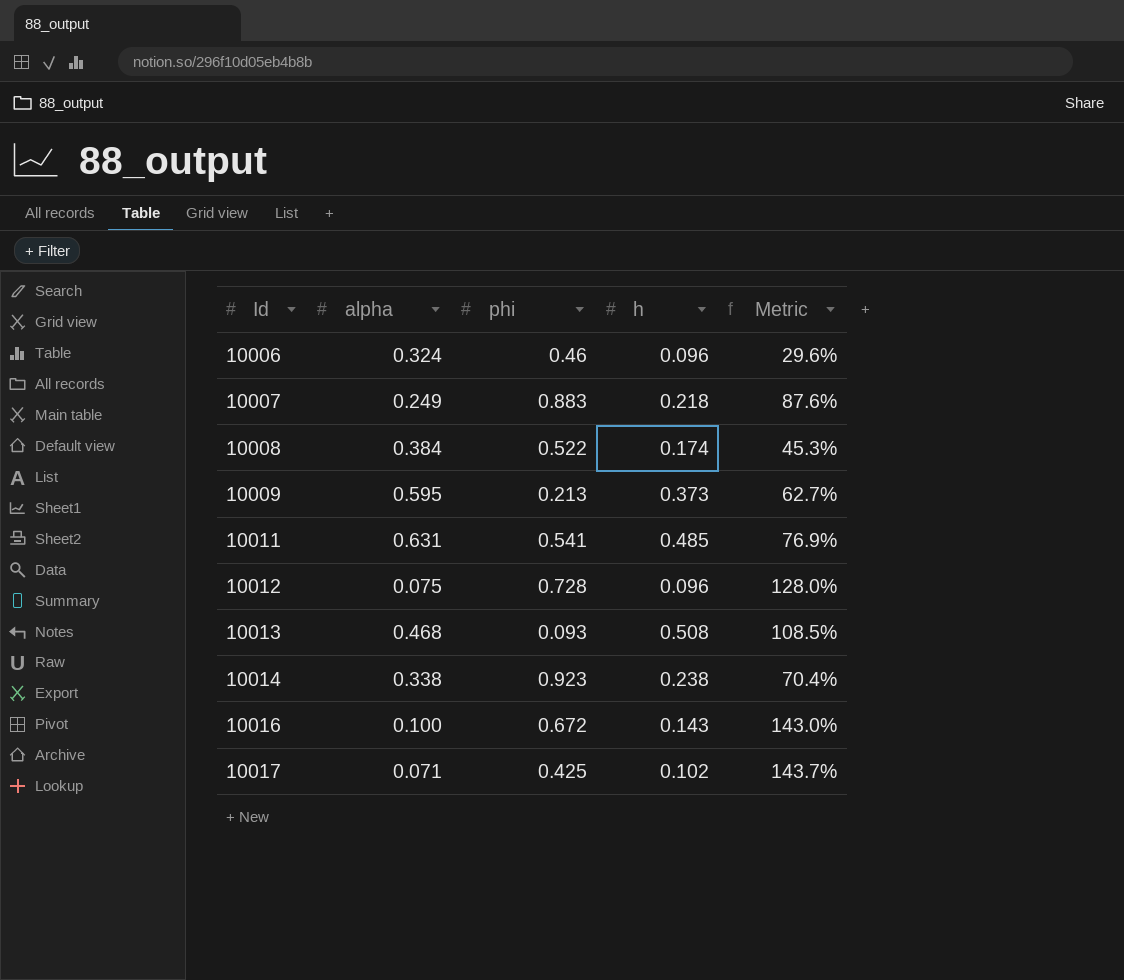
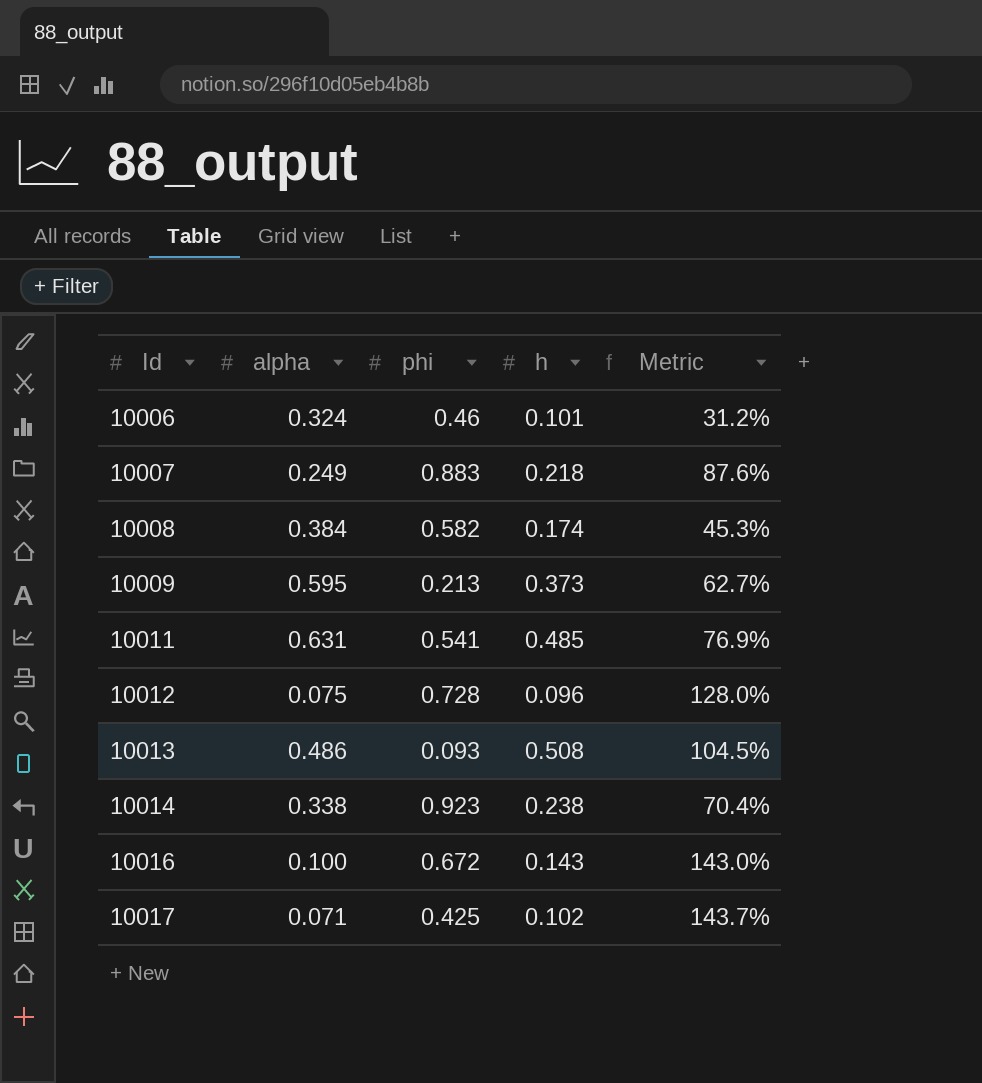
10006 | h: 0.096 -> 0.101
10006 | Metric: 29.6% -> 31.2%
10008 | phi: 0.522 -> 0.582
10013 | alpha: 0.468 -> 0.486
10013 | Metric: 108.5% -> 104.5%

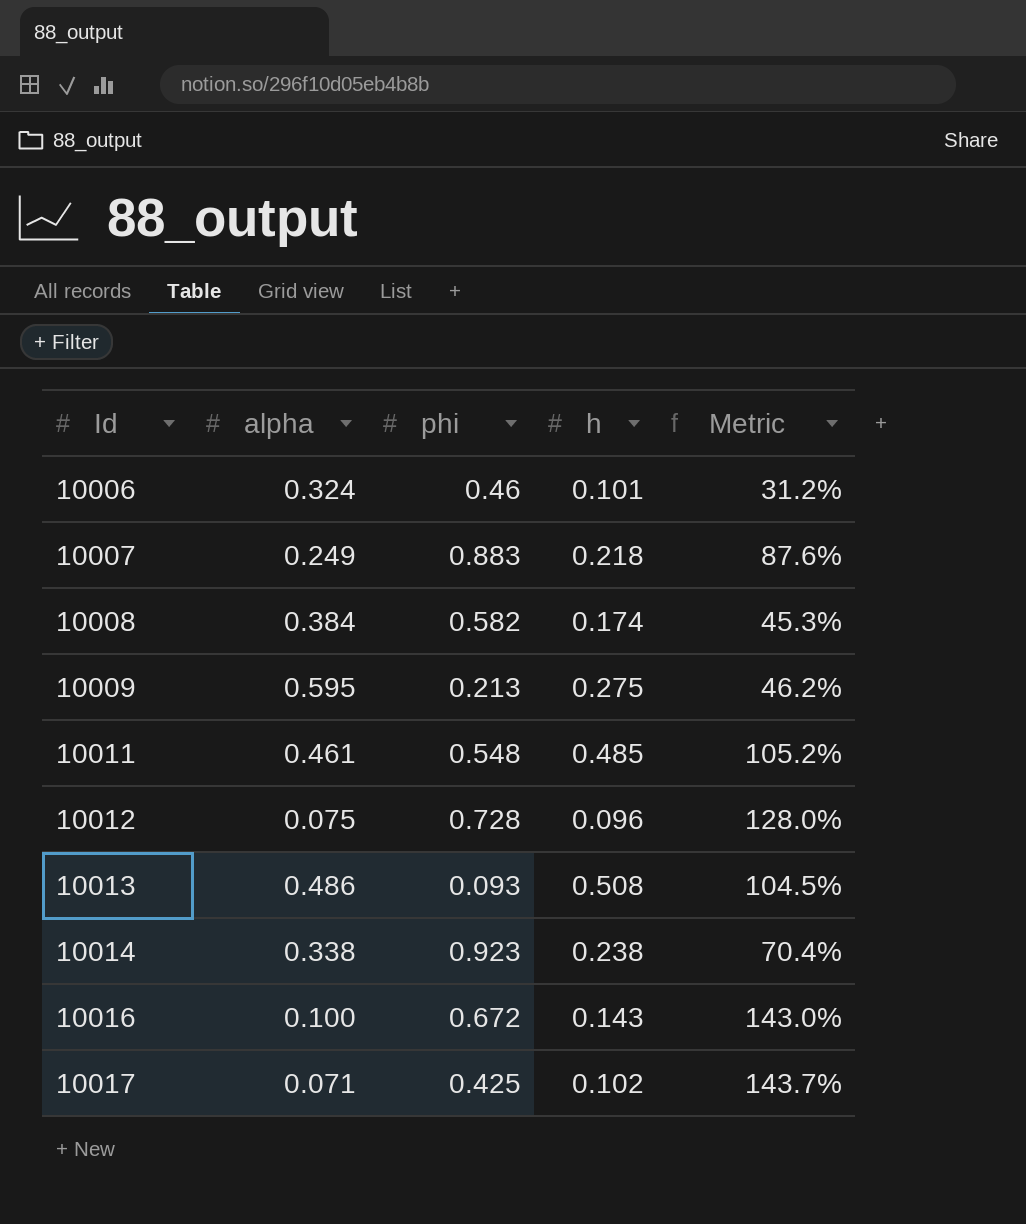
10009 | h: 0.373 -> 0.275
10009 | Metric: 62.7% -> 46.2%
10011 | alpha: 0.631 -> 0.461
10011 | phi: 0.541 -> 0.548
10011 | Metric: 76.9% -> 105.2%

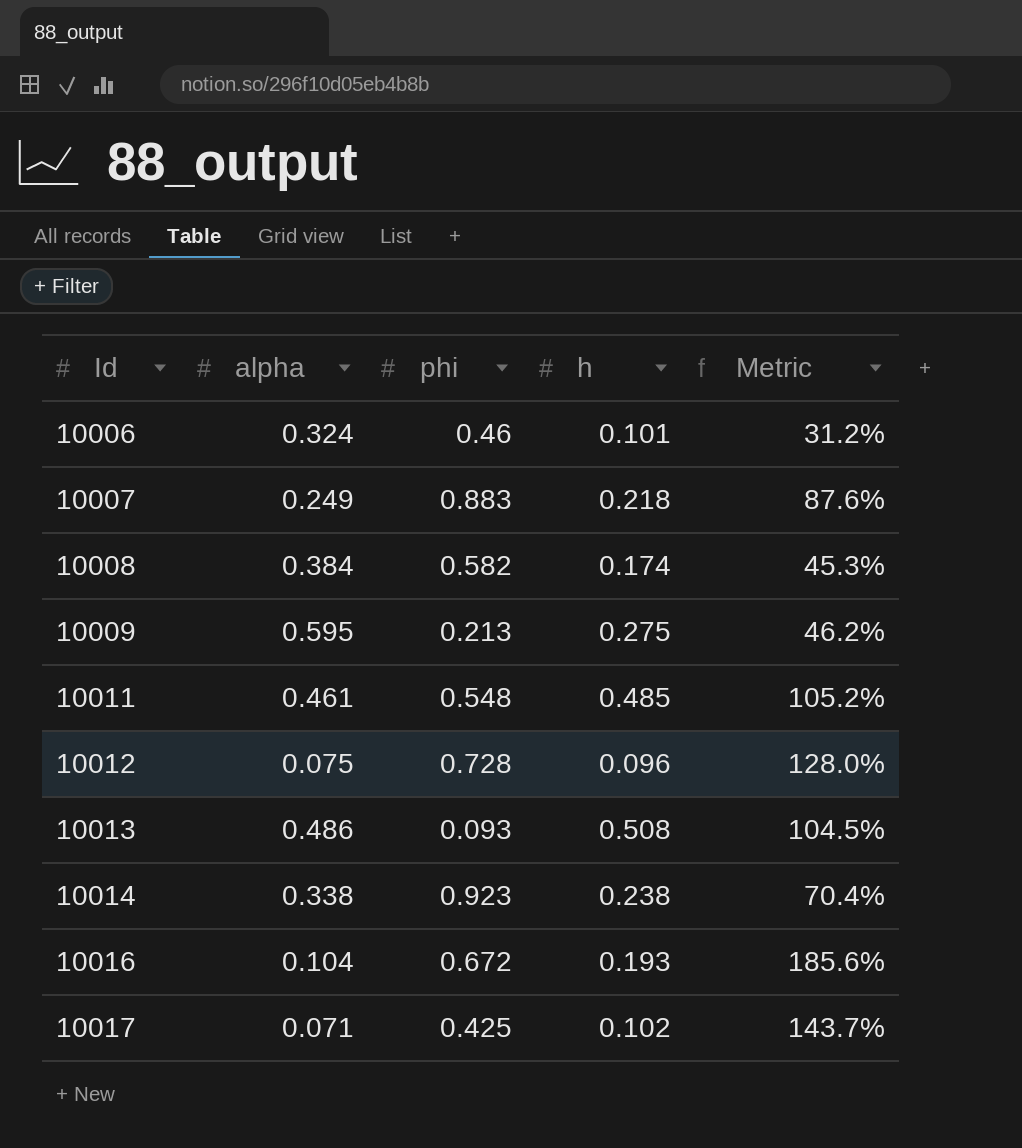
10016 | alpha: 0.100 -> 0.104
10016 | h: 0.143 -> 0.193
10016 | Metric: 143.0% -> 185.6%

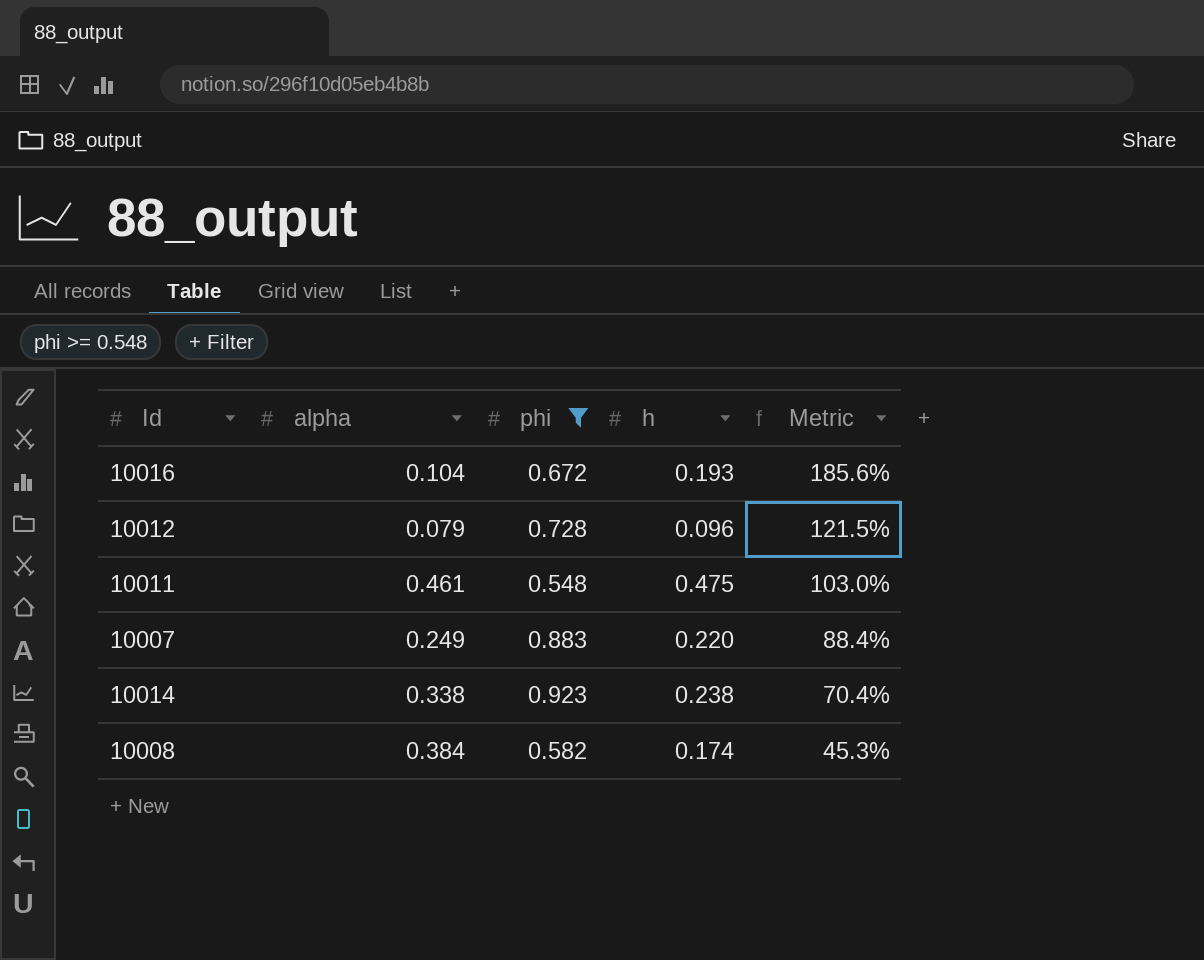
filter: none -> phi >= 0.548
row order: Id ascending -> Metric descending
10012 | alpha: 0.075 -> 0.079
10012 | Metric: 128.0% -> 121.5%
10011 | h: 0.485 -> 0.475
10011 | Metric: 105.2% -> 103.0%
10007 | h: 0.218 -> 0.220
10007 | Metric: 87.6% -> 88.4%

